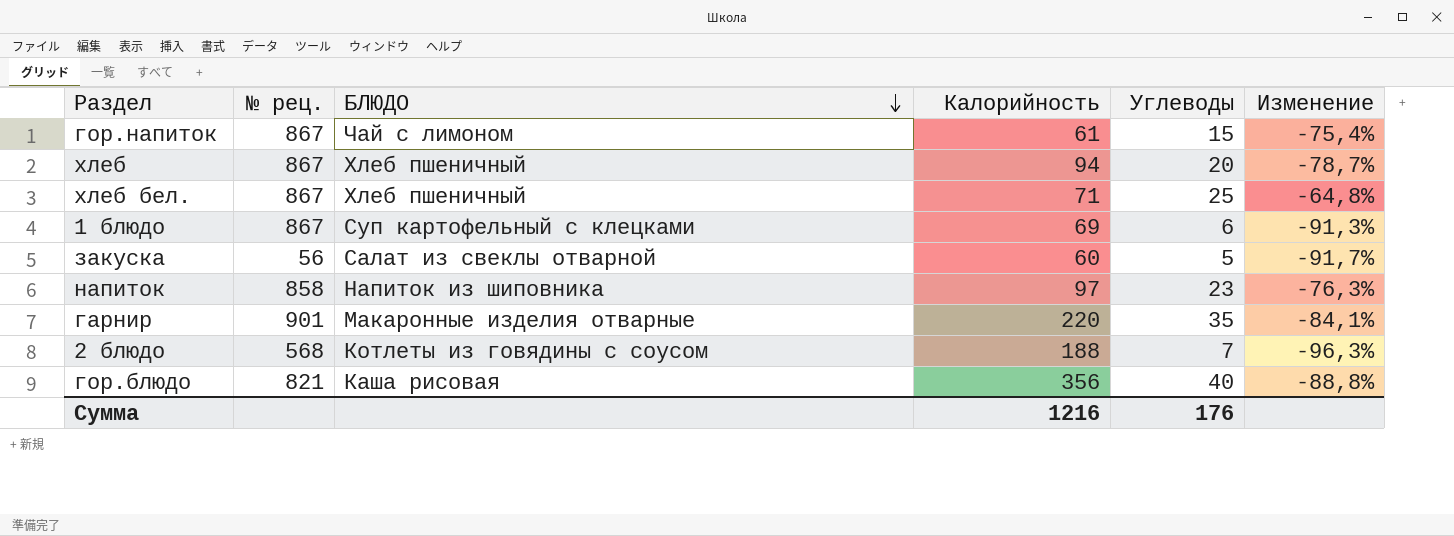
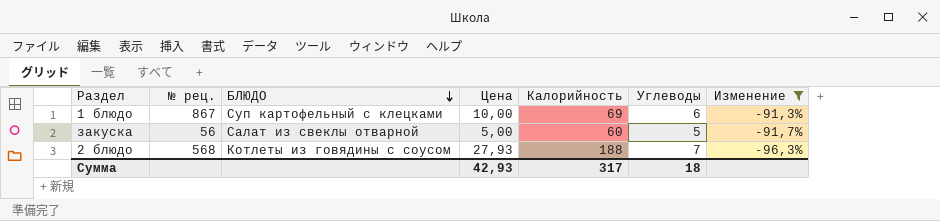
filter: none -> Изменение <= -91,3%
column Цена | position: none -> 4
Сумма | Калорийность: 1216 -> 317
Сумма | Углеводы: 176 -> 18

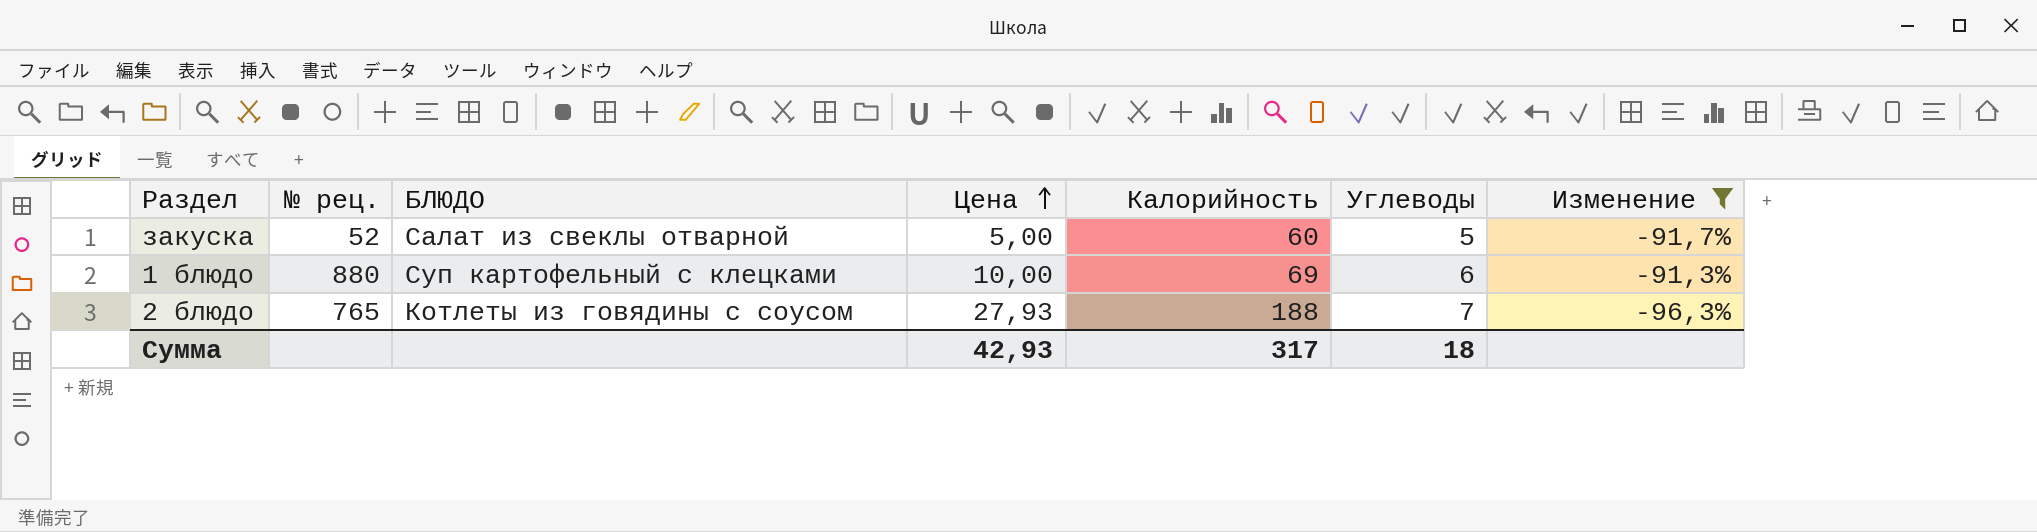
row order: БЛЮДО descending -> Цена ascending
закуска | № рец.: 56 -> 52
1 блюдо | № рец.: 867 -> 880
2 блюдо | № рец.: 568 -> 765

